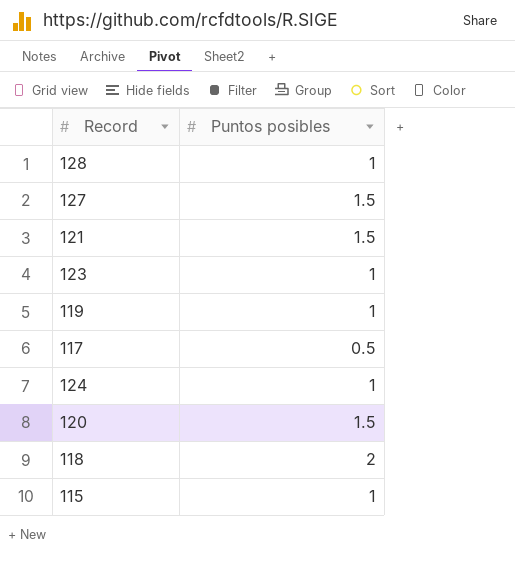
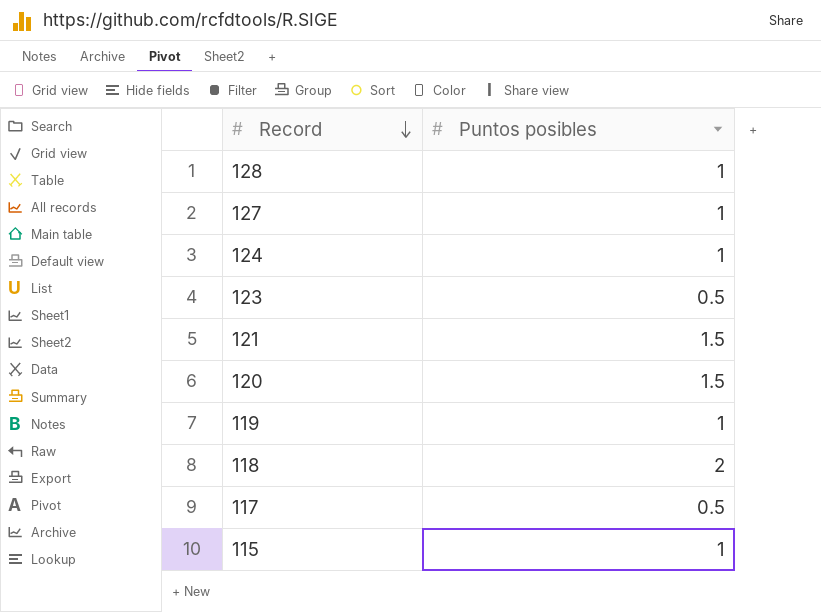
row order: none -> Record descending
127 | Puntos posibles: 1.5 -> 1
123 | Puntos posibles: 1 -> 0.5

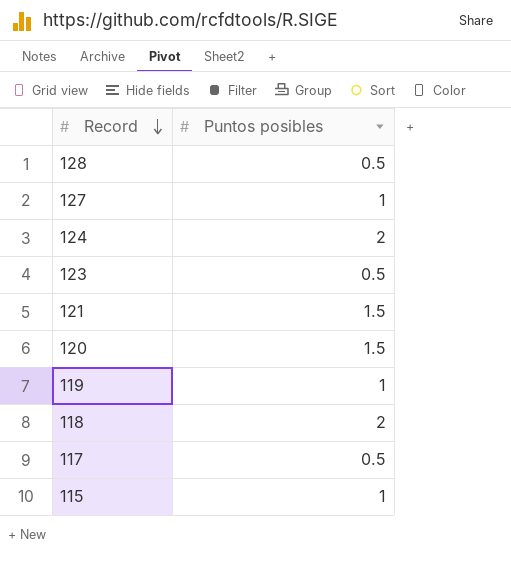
128 | Puntos posibles: 1 -> 0.5
124 | Puntos posibles: 1 -> 2

